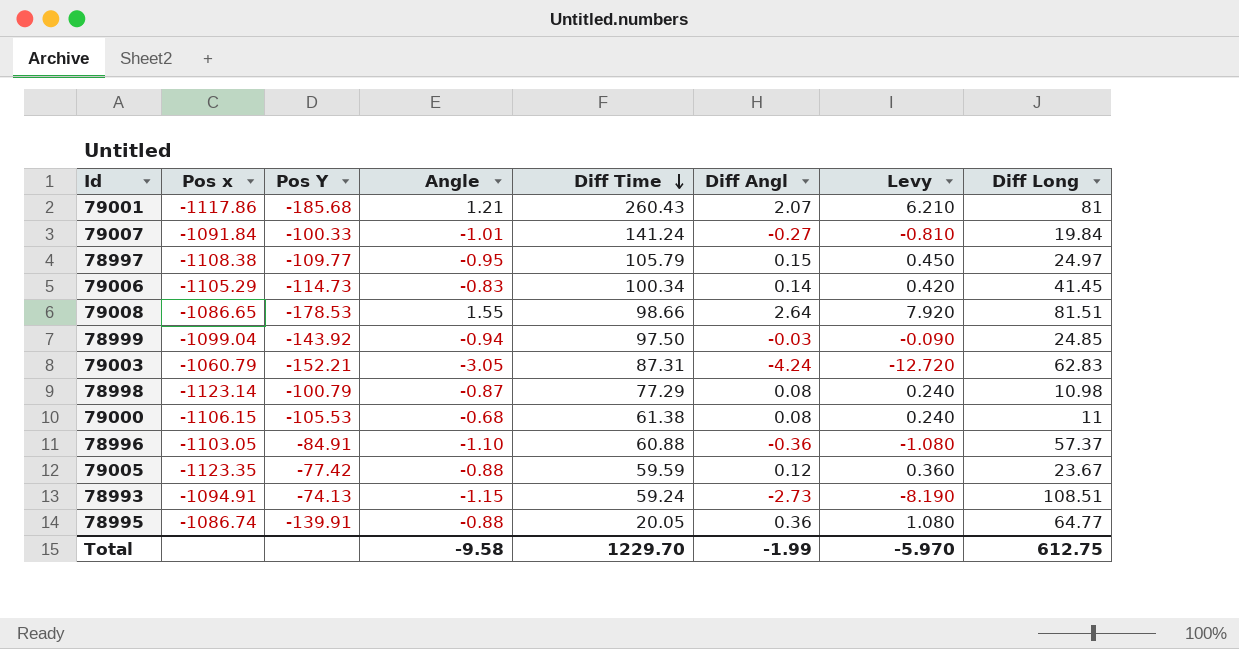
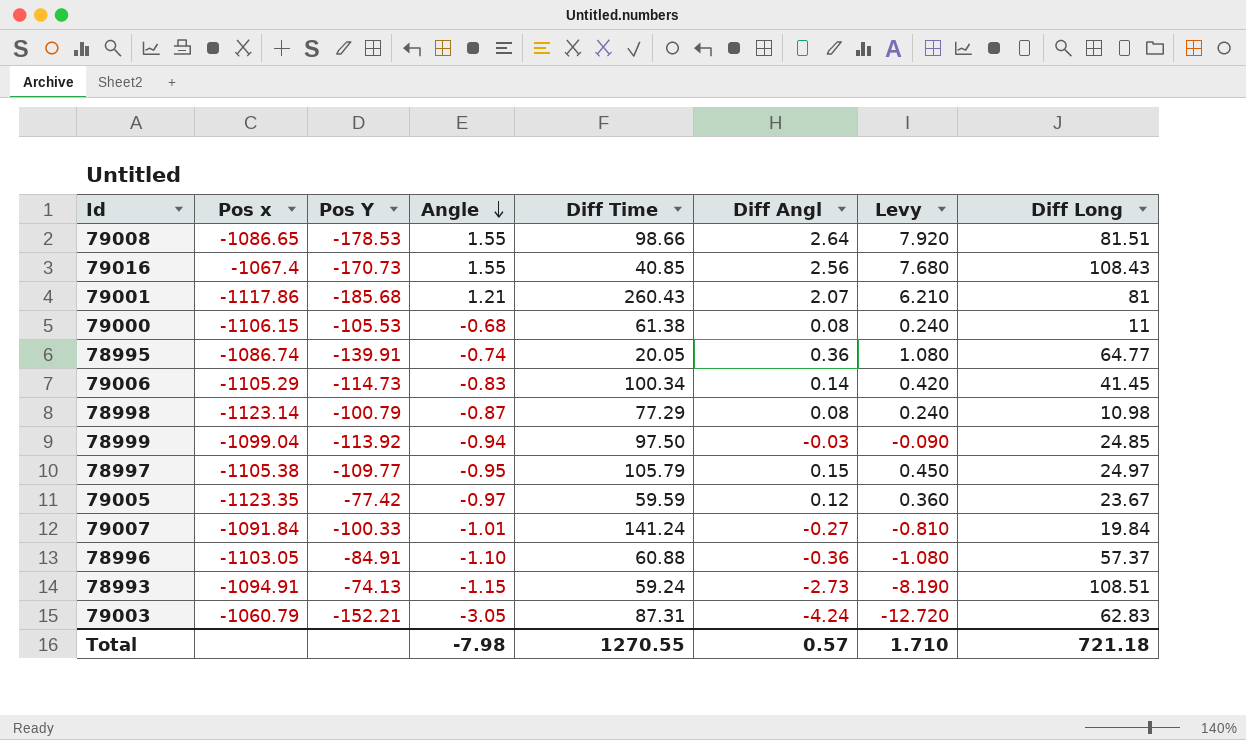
row order: Diff Time descending -> Angle descending
row 79016: none -> -1067.4 | -170.73 | 1.55 | 40.85 | 2.56 | 7.680 | 108.43
78995 | Angle: -0.88 -> -0.74
78999 | Pos Y: -143.92 -> -113.92
78997 | Pos x: -1108.38 -> -1105.38
79005 | Angle: -0.88 -> -0.97
Total | Angle: -9.58 -> -7.98
Total | Diff Time: 1229.70 -> 1270.55
Total | Diff Angl: -1.99 -> 0.57
Total | Levy: -5.970 -> 1.710
Total | Diff Long: 612.75 -> 721.18

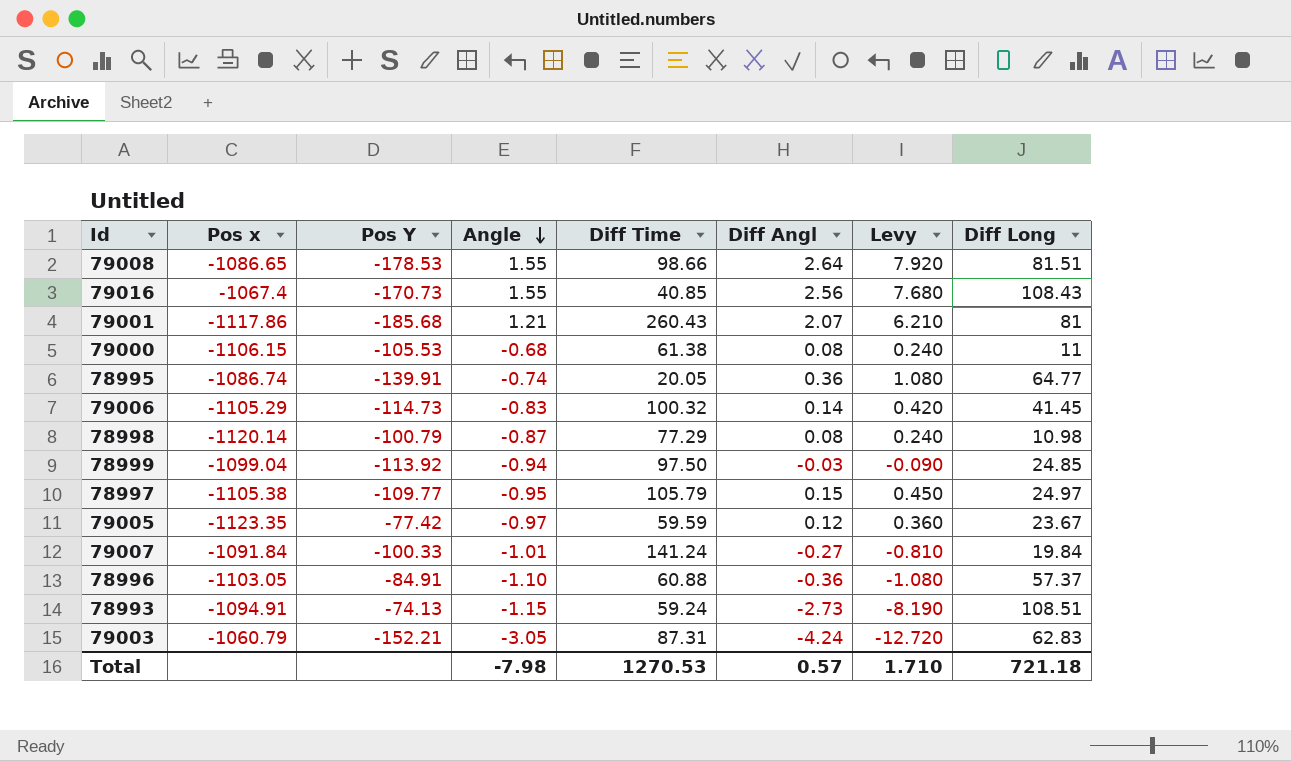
79006 | Diff Time: 100.34 -> 100.32
78998 | Pos x: -1123.14 -> -1120.14
Total | Diff Time: 1270.55 -> 1270.53

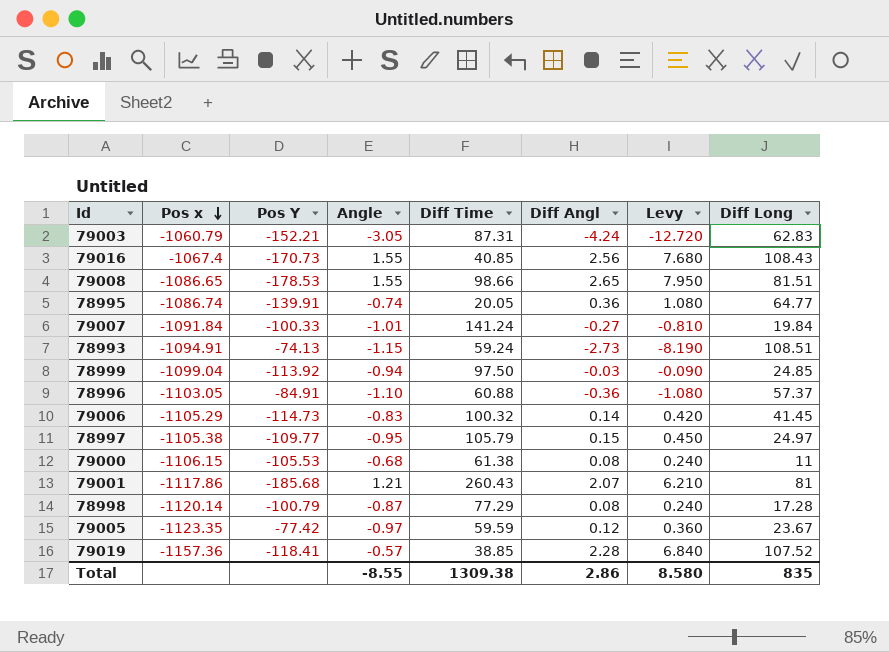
row order: Angle descending -> Pos x descending
79008 | Diff Angl: 2.64 -> 2.65
79008 | Levy: 7.920 -> 7.950
78998 | Diff Long: 10.98 -> 17.28
row 79019: none -> -1157.36 | -118.41 | -0.57 | 38.85 | 2.28 | 6.840 | 107.52
Total | Angle: -7.98 -> -8.55
Total | Diff Time: 1270.53 -> 1309.38
Total | Diff Angl: 0.57 -> 2.86
Total | Levy: 1.710 -> 8.580
Total | Diff Long: 721.18 -> 835

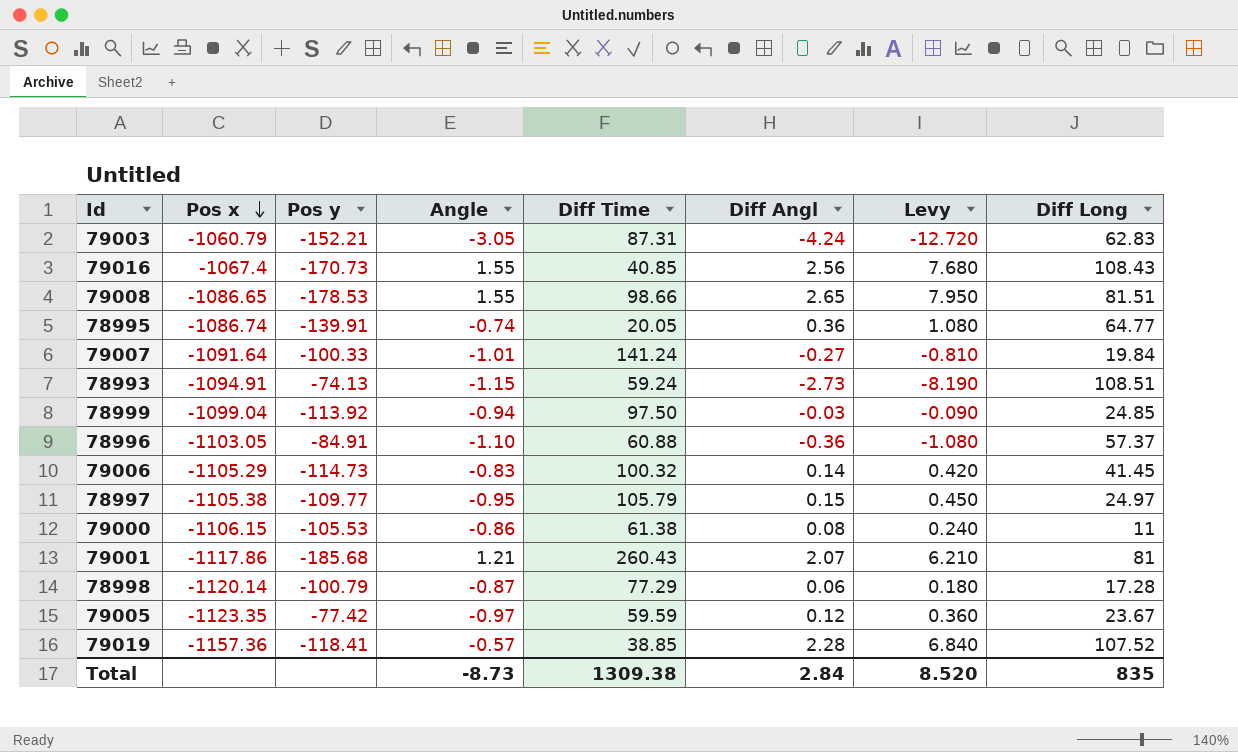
column name: Pos Y -> Pos y
79007 | Pos x: -1091.84 -> -1091.64
79000 | Angle: -0.68 -> -0.86
78998 | Diff Angl: 0.08 -> 0.06
78998 | Levy: 0.240 -> 0.180
Total | Angle: -8.55 -> -8.73
Total | Diff Angl: 2.86 -> 2.84
Total | Levy: 8.580 -> 8.520

